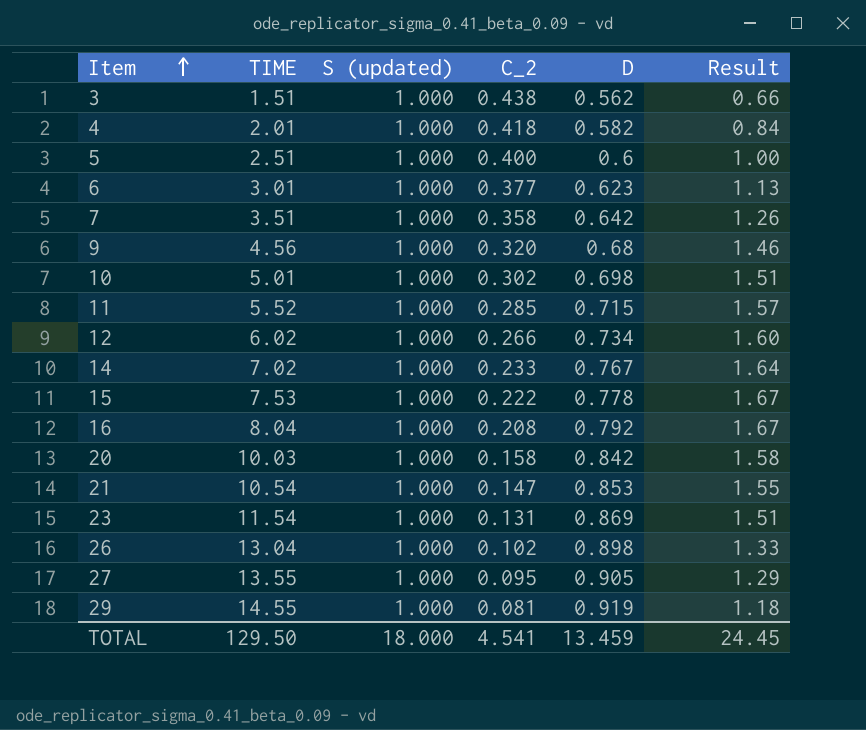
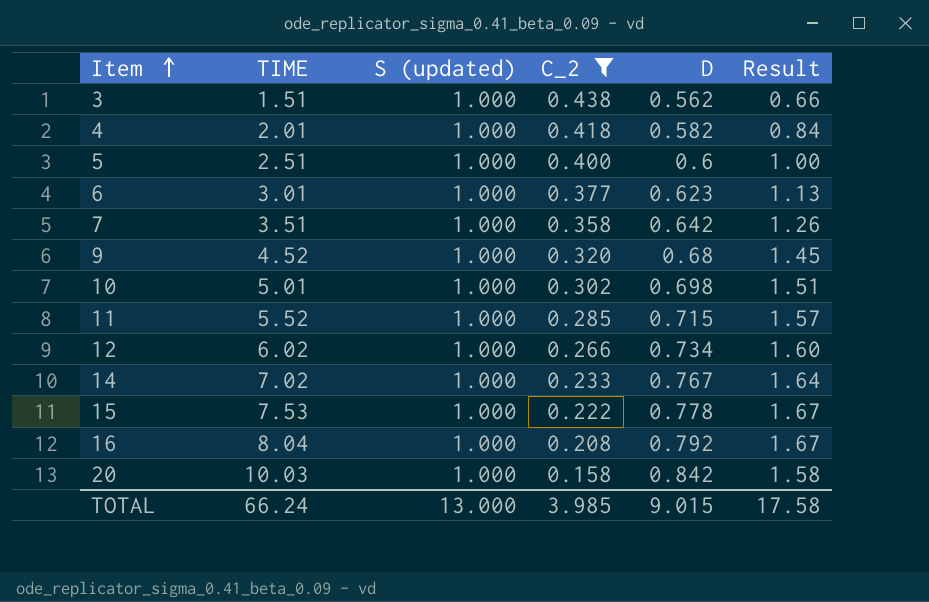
filter: none -> C_2 >= 0.158
9 | TIME: 4.56 -> 4.52
9 | Result: 1.46 -> 1.45
TOTAL | TIME: 129.50 -> 66.24
TOTAL | S (updated): 18.000 -> 13.000
TOTAL | C_2: 4.541 -> 3.985
TOTAL | D: 13.459 -> 9.015
TOTAL | Result: 24.45 -> 17.58

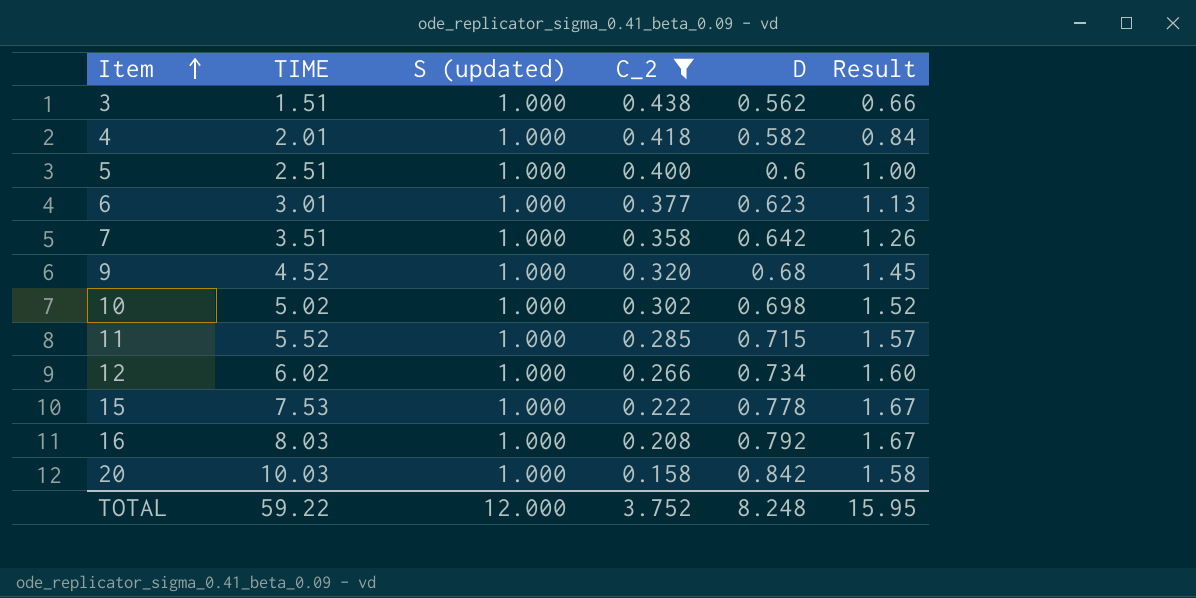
row 14: 7.02 | 1.000 | 0.233 | 0.767 | 1.64 -> none
10 | TIME: 5.01 -> 5.02
10 | Result: 1.51 -> 1.52
16 | TIME: 8.04 -> 8.03
TOTAL | TIME: 66.24 -> 59.22
TOTAL | S (updated): 13.000 -> 12.000
TOTAL | C_2: 3.985 -> 3.752
TOTAL | D: 9.015 -> 8.248
TOTAL | Result: 17.58 -> 15.95

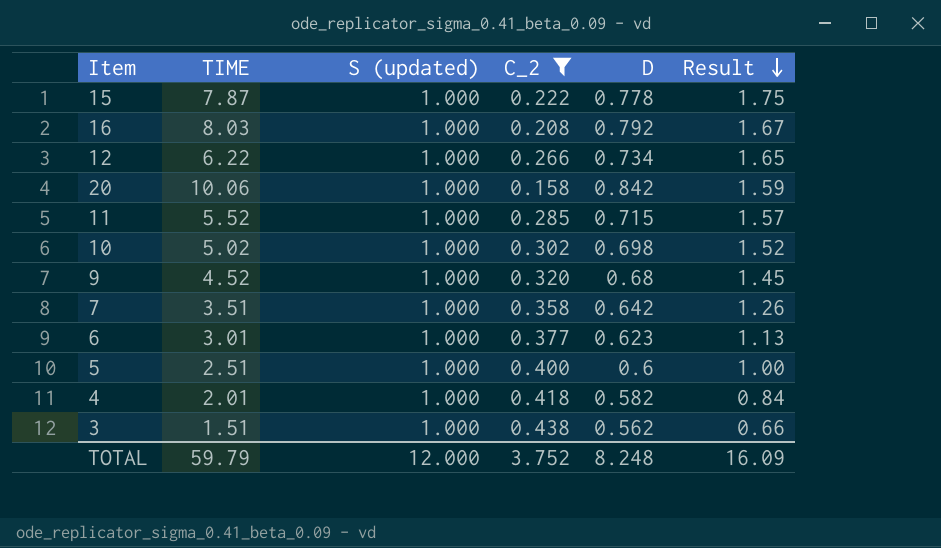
row order: Item ascending -> Result descending
15 | TIME: 7.53 -> 7.87
15 | Result: 1.67 -> 1.75
12 | TIME: 6.02 -> 6.22
12 | Result: 1.60 -> 1.65
20 | TIME: 10.03 -> 10.06
20 | Result: 1.58 -> 1.59
TOTAL | TIME: 59.22 -> 59.79
TOTAL | Result: 15.95 -> 16.09

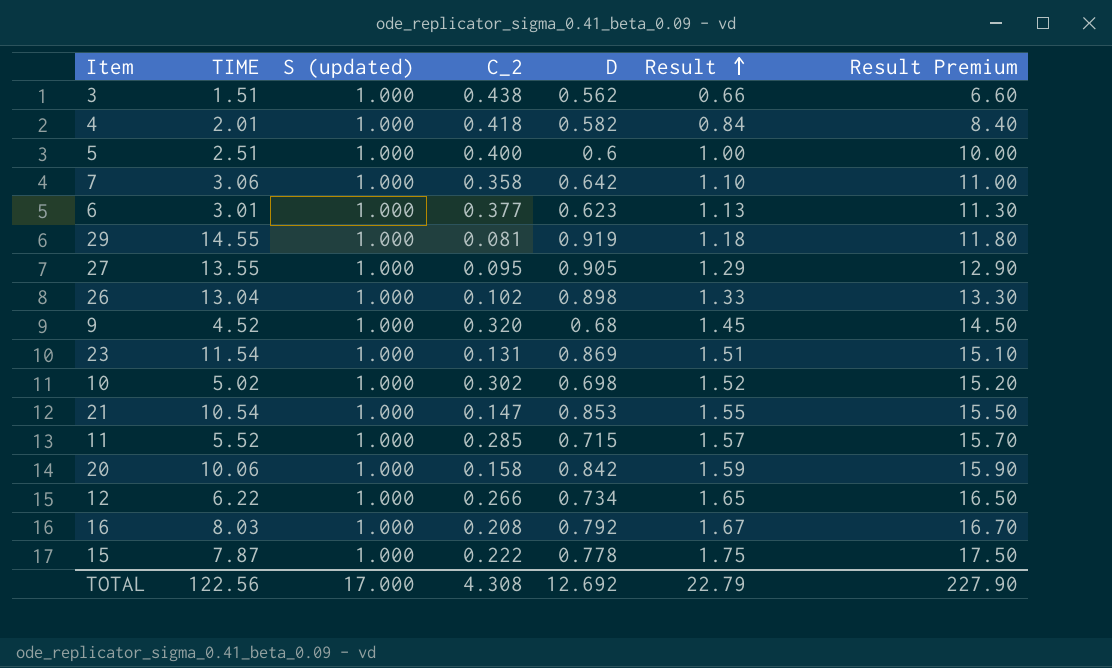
filter: C_2 >= 0.158 -> none
row order: Result descending -> Result ascending
column Result Premium | formula: none -> [Result] * 10
7 | TIME: 3.51 -> 3.06
7 | Result: 1.26 -> 1.10
TOTAL | TIME: 59.79 -> 122.56
TOTAL | S (updated): 12.000 -> 17.000
TOTAL | C_2: 3.752 -> 4.308
TOTAL | D: 8.248 -> 12.692
TOTAL | Result: 16.09 -> 22.79

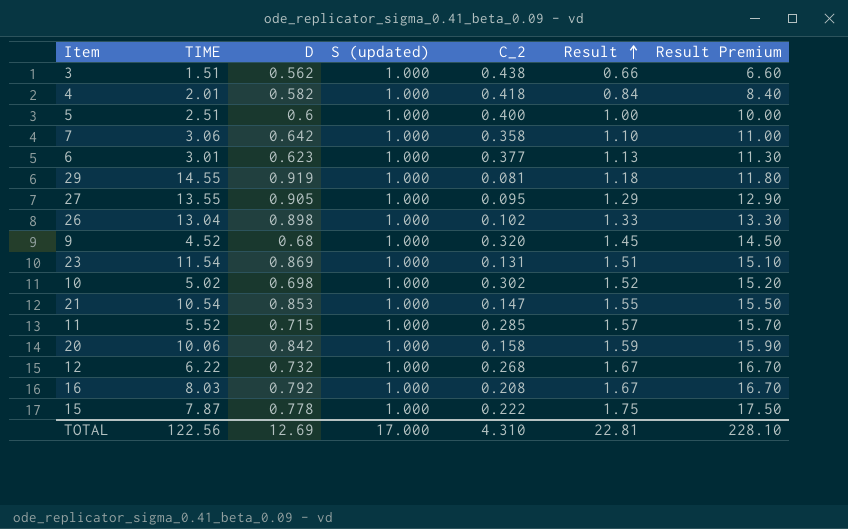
column D | position: 5 -> 3
12 | D: 0.734 -> 0.732
12 | C_2: 0.266 -> 0.268
12 | Result: 1.65 -> 1.67
12 | Result Premium: 16.50 -> 16.70
TOTAL | D: 12.692 -> 12.69
TOTAL | C_2: 4.308 -> 4.310
TOTAL | Result: 22.79 -> 22.81
TOTAL | Result Premium: 227.90 -> 228.10

